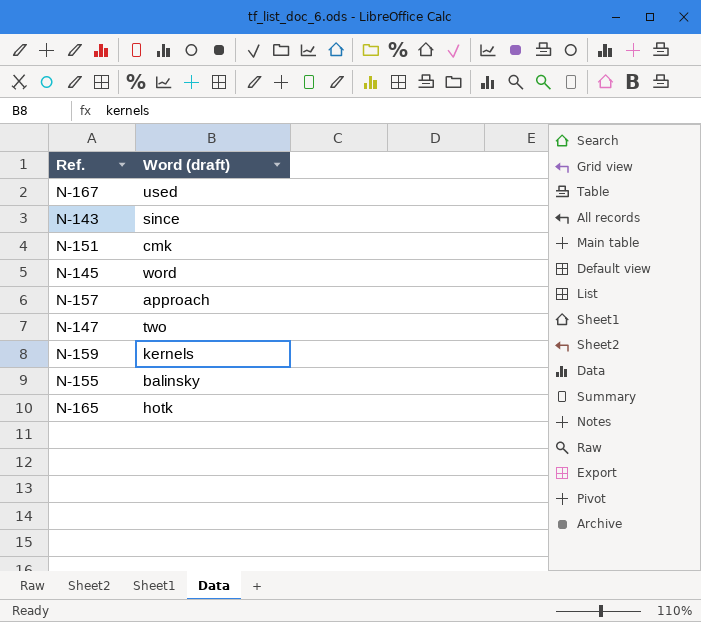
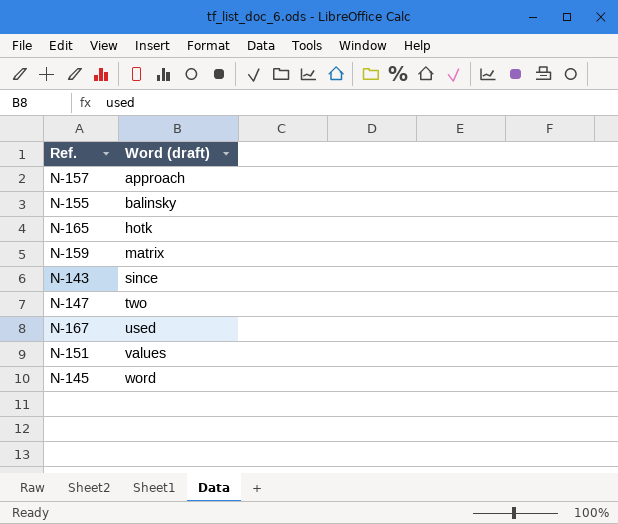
row order: none -> Word (draft) ascending
N-159 | Word (draft): kernels -> matrix
N-151 | Word (draft): cmk -> values

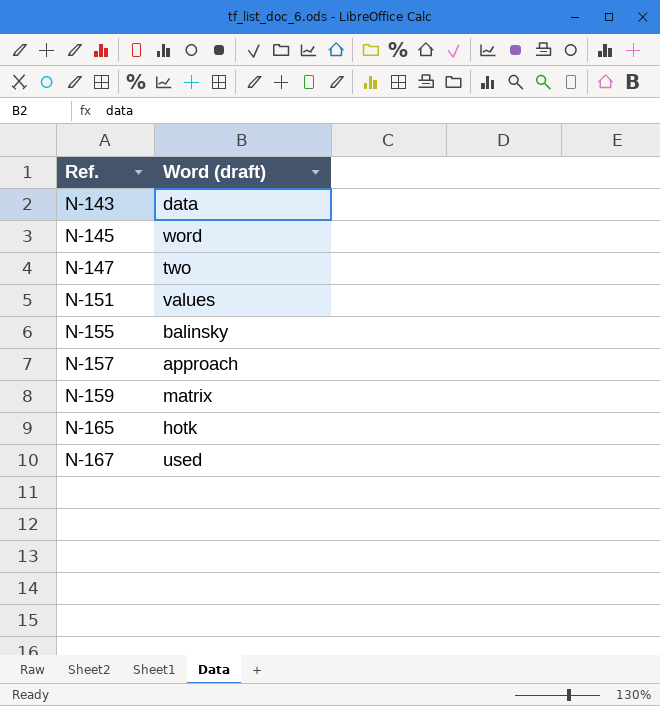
row order: Word (draft) ascending -> Ref. ascending
N-143 | Word (draft): since -> data

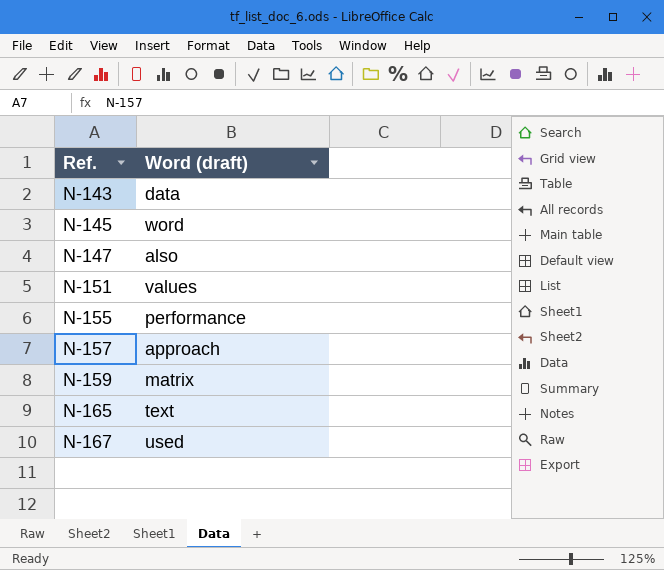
N-147 | Word (draft): two -> also
N-155 | Word (draft): balinsky -> performance
N-165 | Word (draft): hotk -> text

